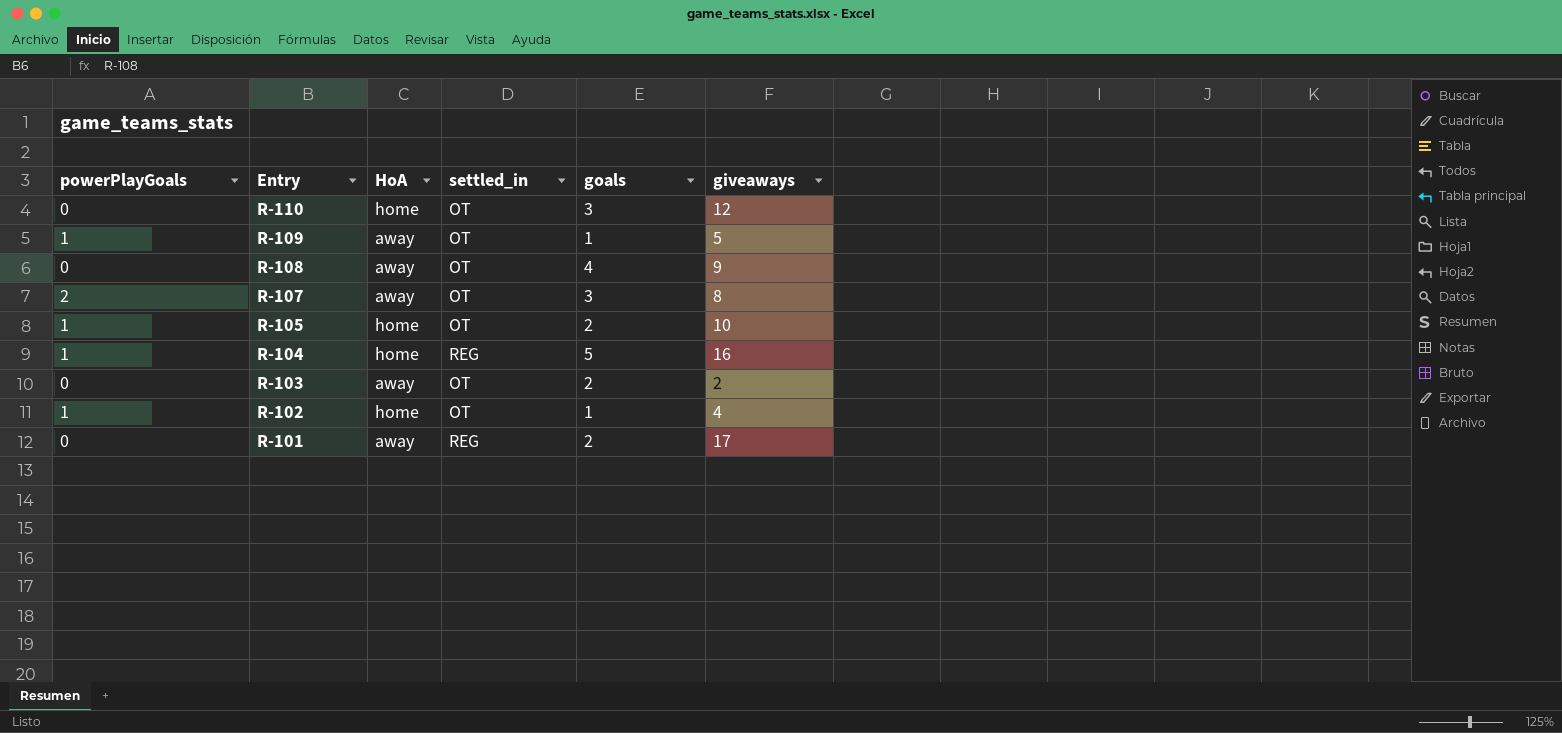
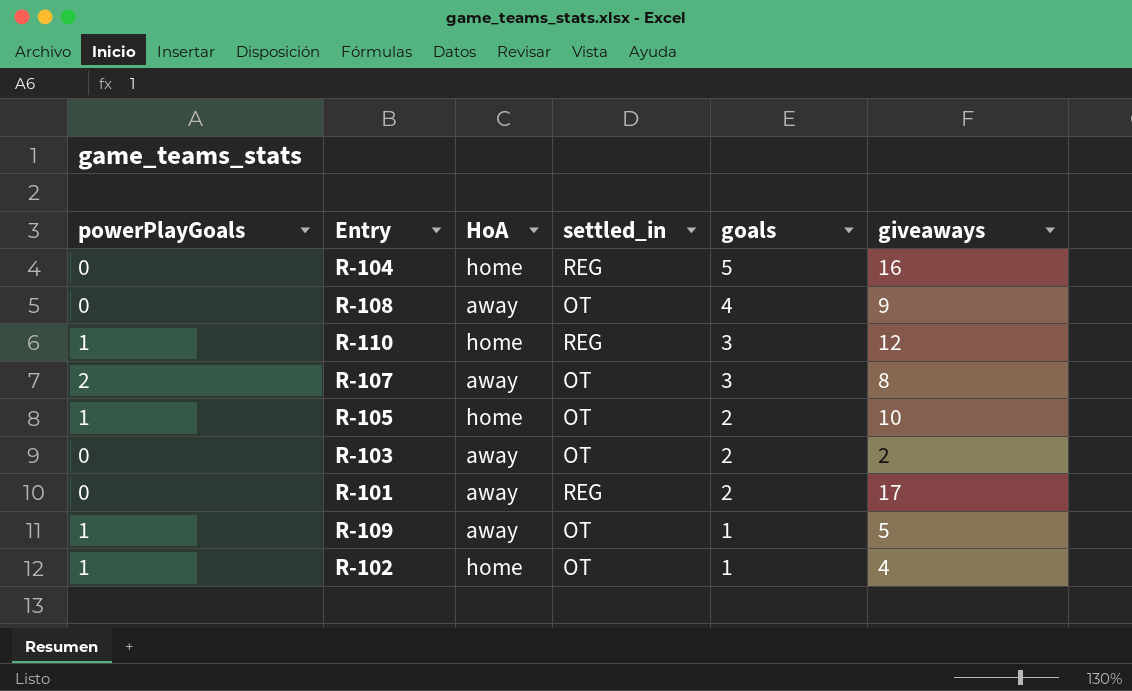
row order: Entry descending -> goals descending
R-104 | powerPlayGoals: 1 -> 0
R-110 | powerPlayGoals: 0 -> 1
R-110 | settled_in: OT -> REG

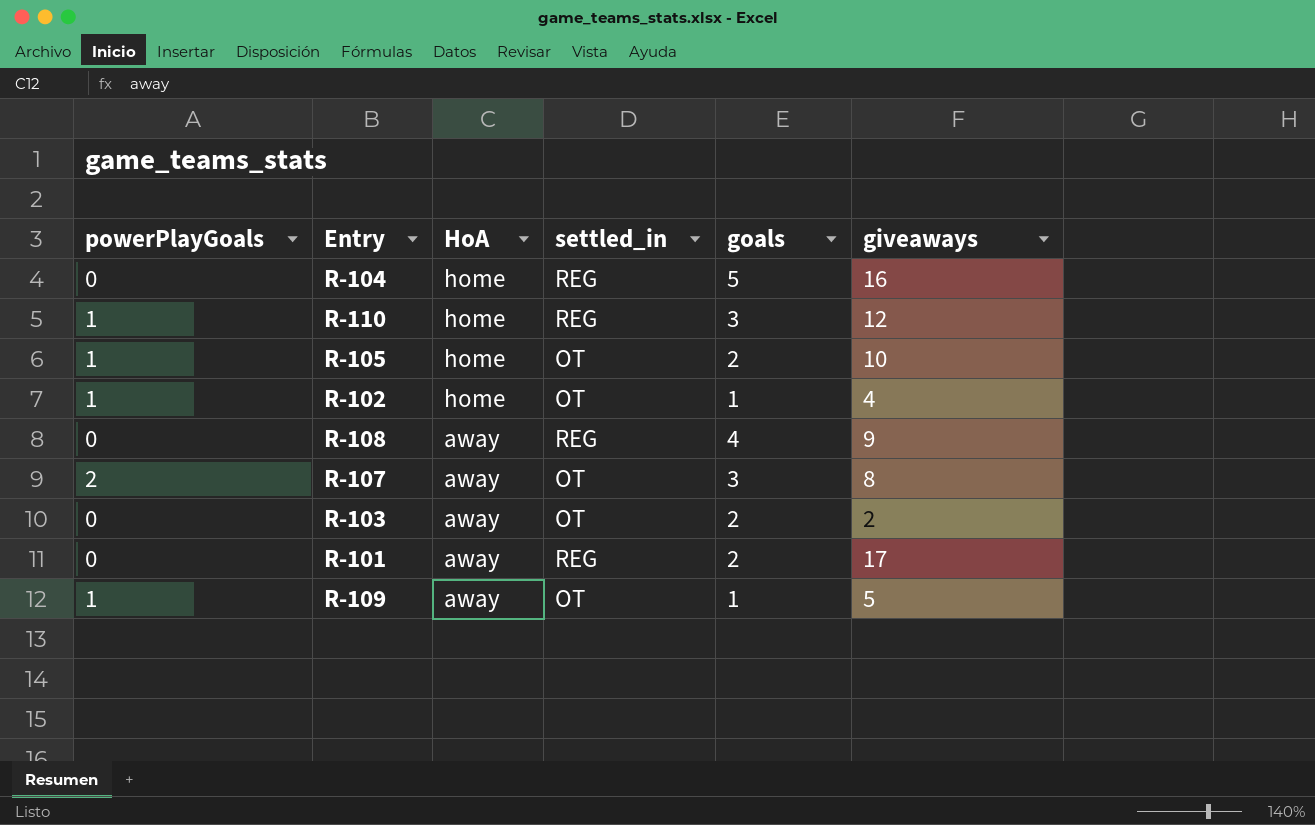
row order: goals descending -> HoA descending
R-108 | settled_in: OT -> REG

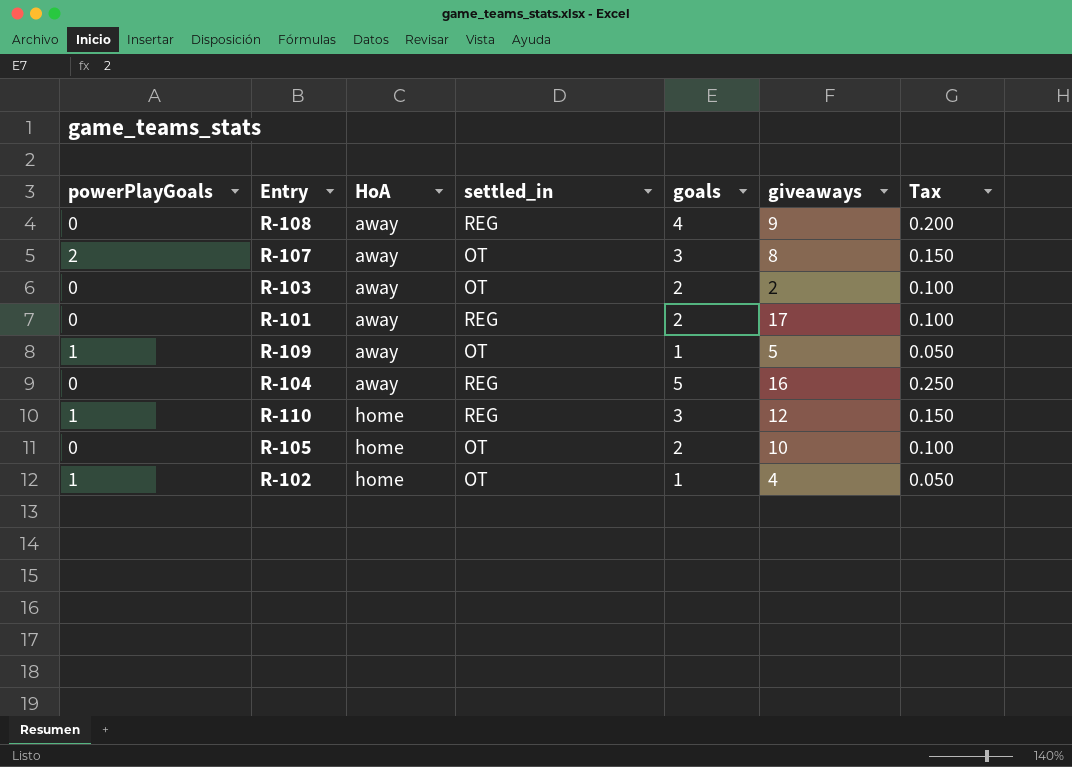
row order: HoA descending -> HoA ascending
column Tax | formula: none -> [goals] * 0.05
R-104 | HoA: home -> away
R-105 | powerPlayGoals: 1 -> 0

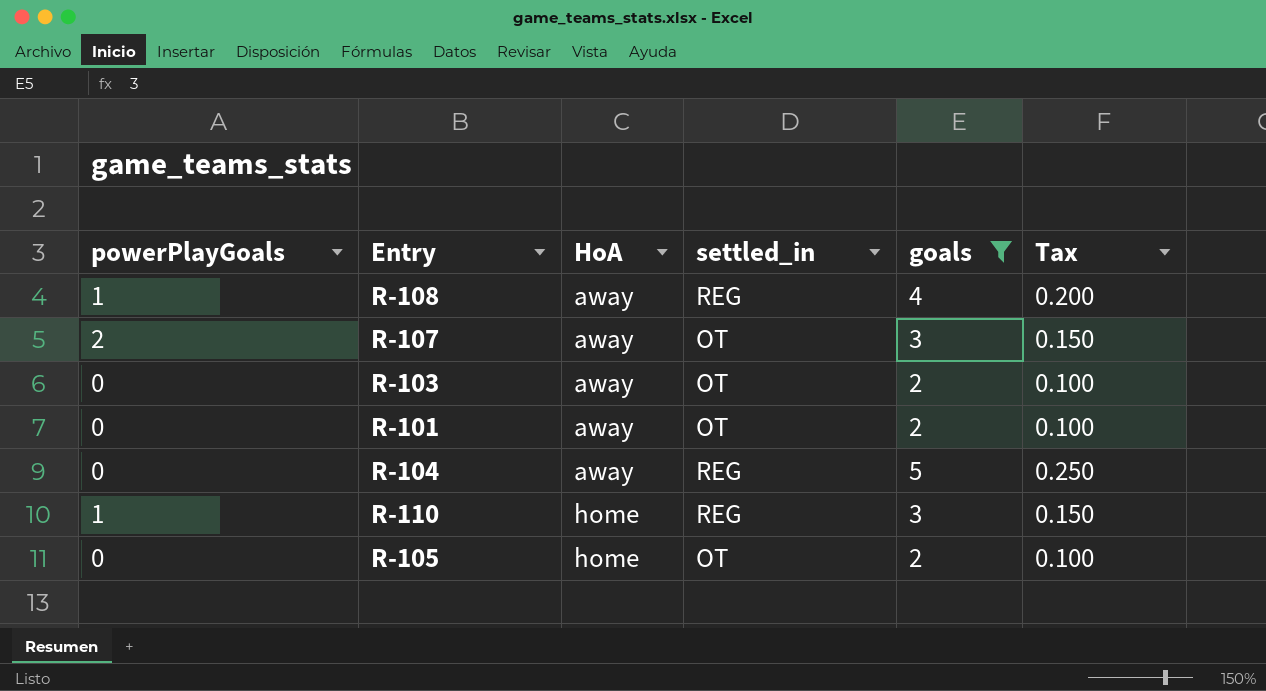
filter: none -> goals != 1
column giveaways | position: 6 -> none
R-108 | powerPlayGoals: 0 -> 1
R-101 | settled_in: REG -> OT

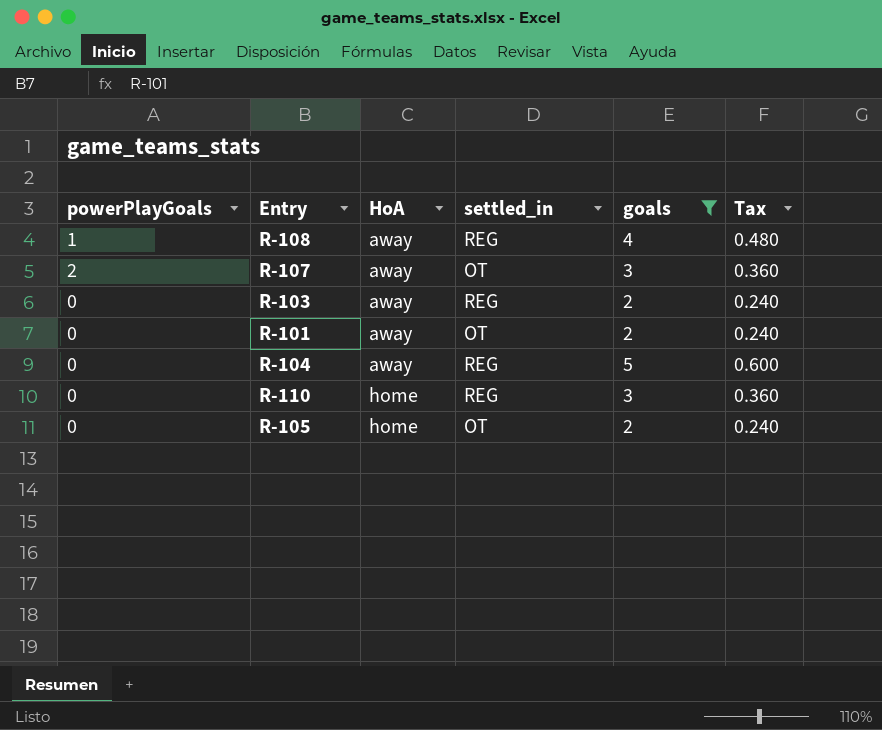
column Tax | formula: [goals] * 0.05 -> [goals] * 0.12
R-103 | settled_in: OT -> REG
R-110 | powerPlayGoals: 1 -> 0

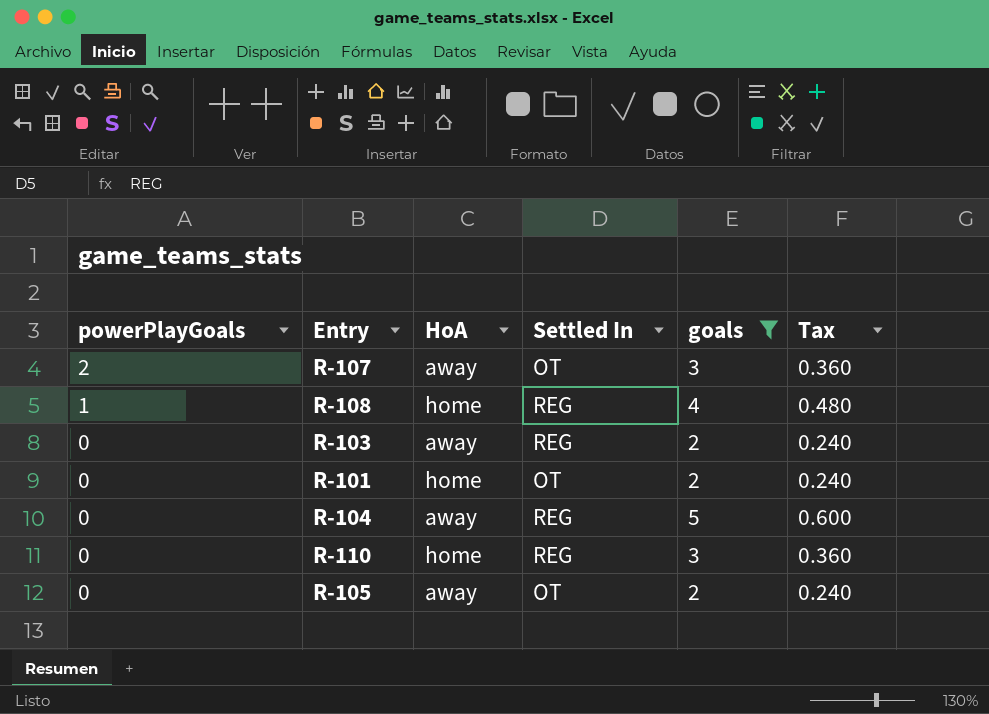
row order: HoA ascending -> powerPlayGoals descending
column name: settled_in -> Settled In
R-108 | HoA: away -> home
R-101 | HoA: away -> home
R-105 | HoA: home -> away

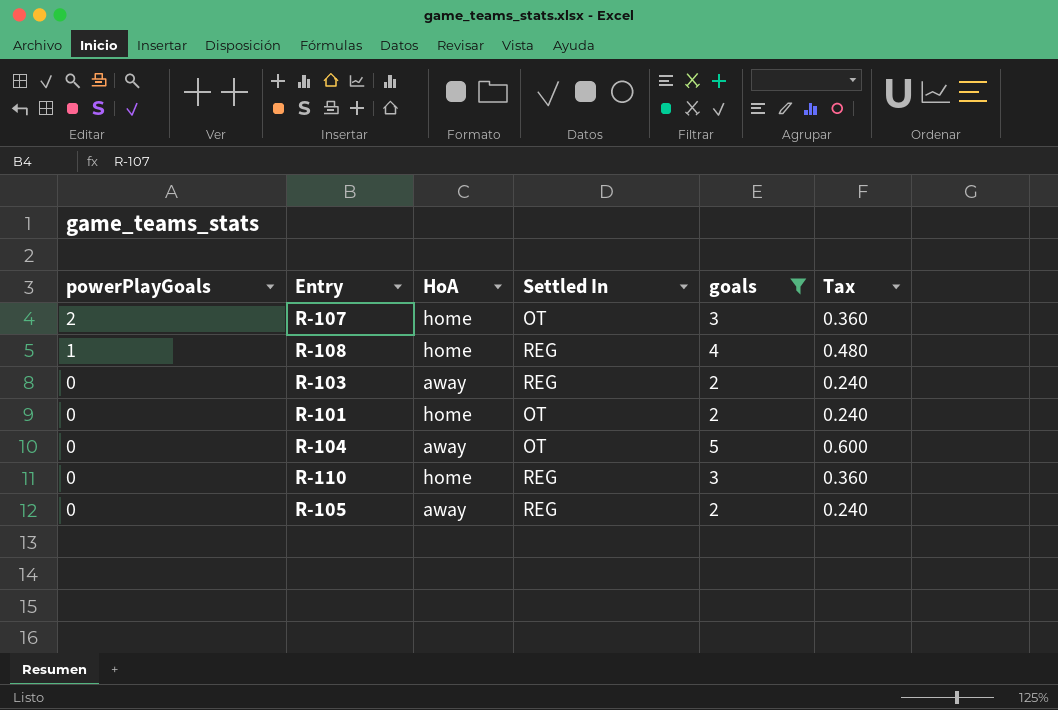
R-107 | HoA: away -> home
R-104 | Settled In: REG -> OT
R-105 | Settled In: OT -> REG

